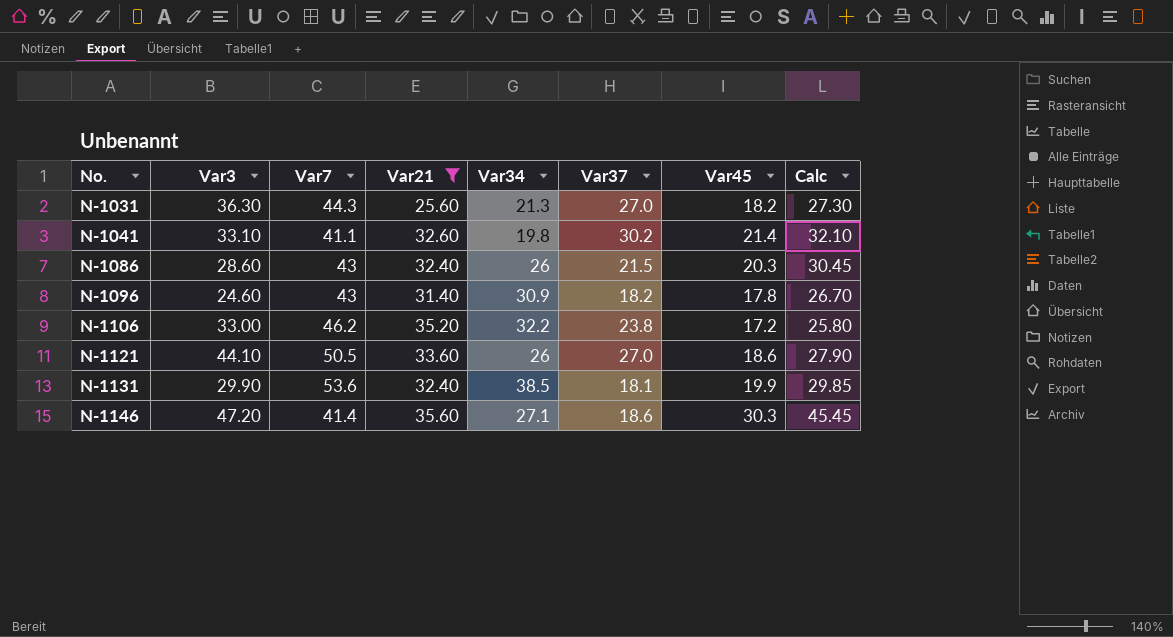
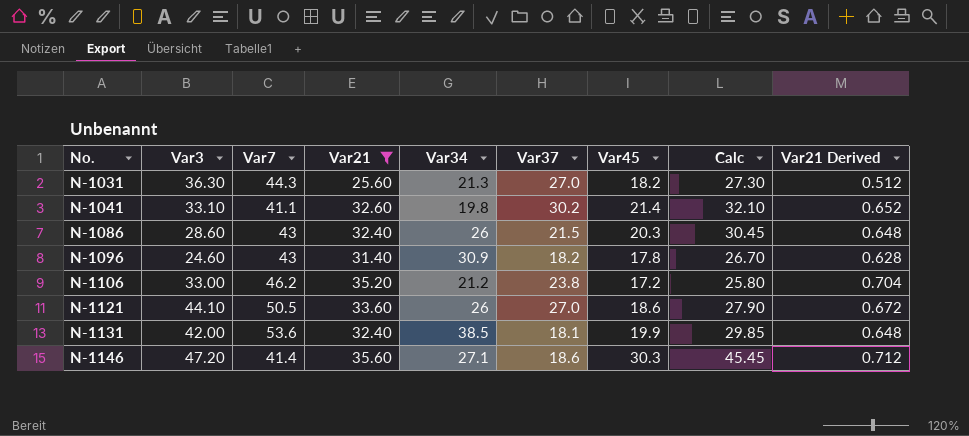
column Var21 Derived | formula: none -> [Var21] * 0.02
N-1106 | Var34: 32.2 -> 21.2
N-1131 | Var3: 29.90 -> 42.00

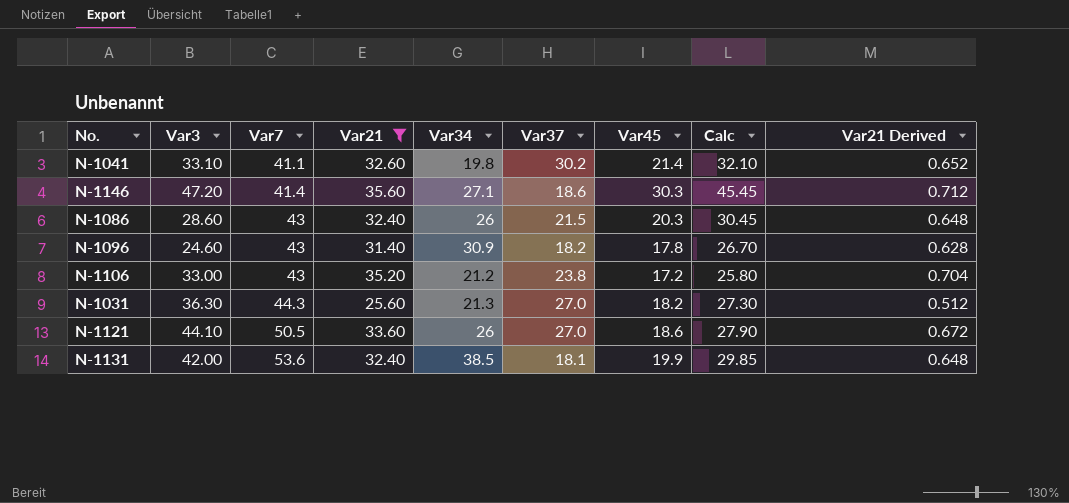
row order: No. ascending -> Var7 ascending
N-1106 | Var7: 46.2 -> 43

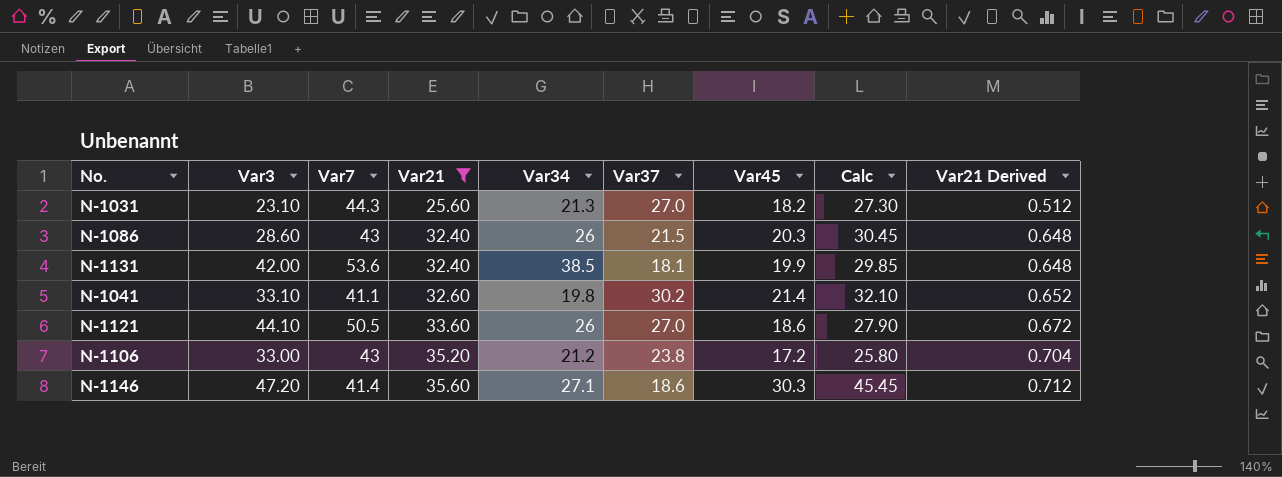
row order: Var7 ascending -> Var21 ascending
row N-1096: 24.60 | 43 | 31.40 | 30.9 | 18.2 | 17.8 | 26.70 | 0.628 -> none
N-1031 | Var3: 36.30 -> 23.10

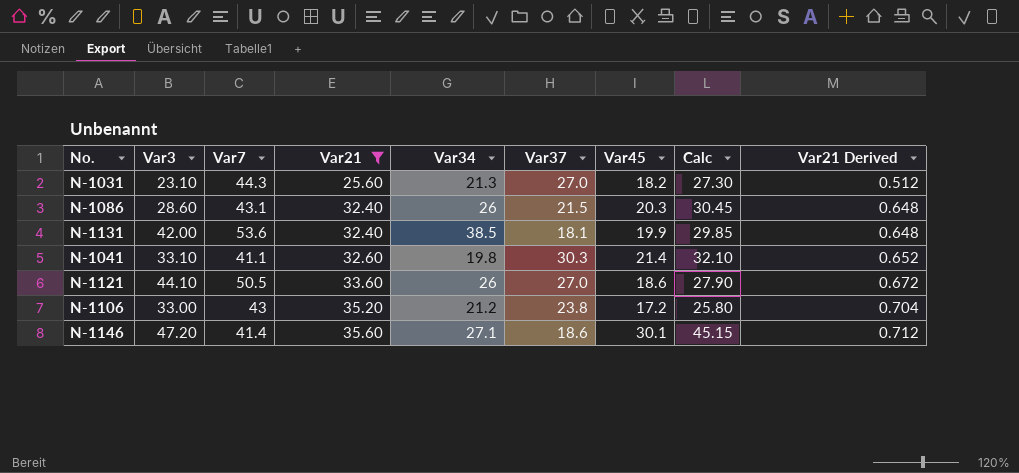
N-1086 | Var7: 43 -> 43.1
N-1041 | Var37: 30.2 -> 30.3
N-1146 | Var45: 30.3 -> 30.1
N-1146 | Calc: 45.45 -> 45.15

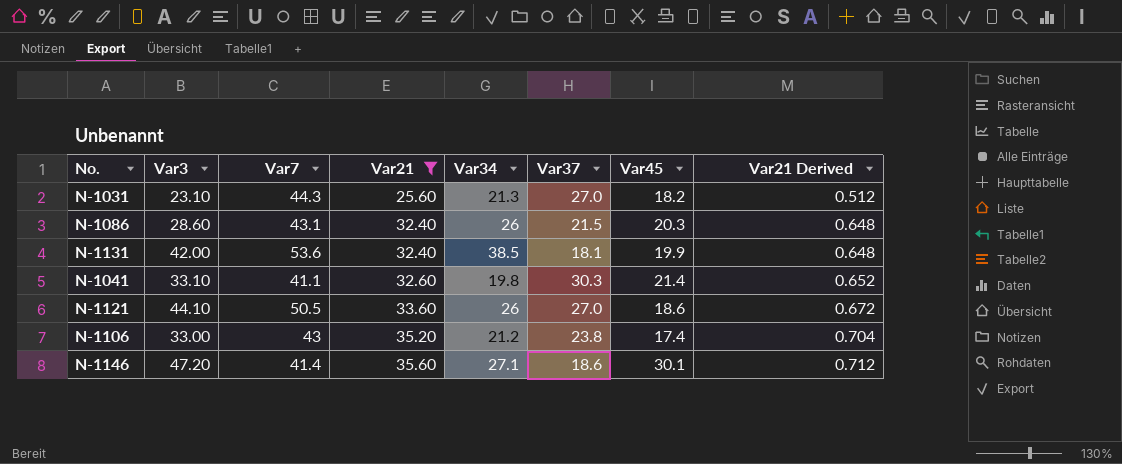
column Calc | formula: [Var45] * 1.5 -> none
N-1106 | Var45: 17.2 -> 17.4

